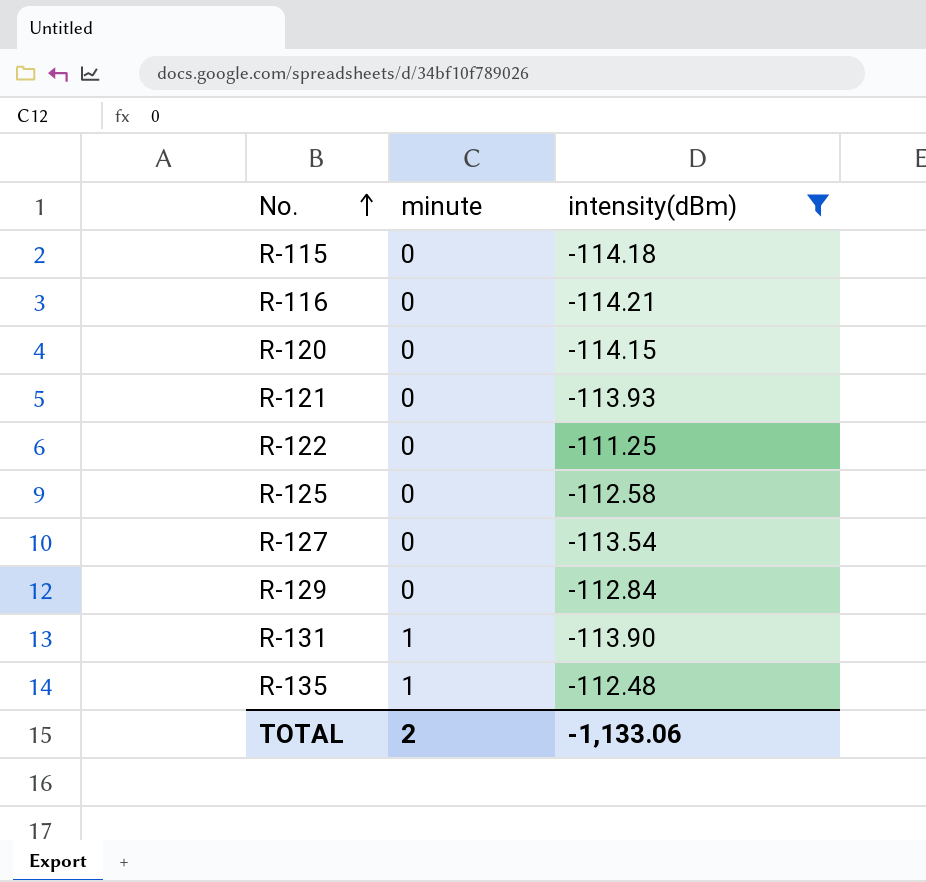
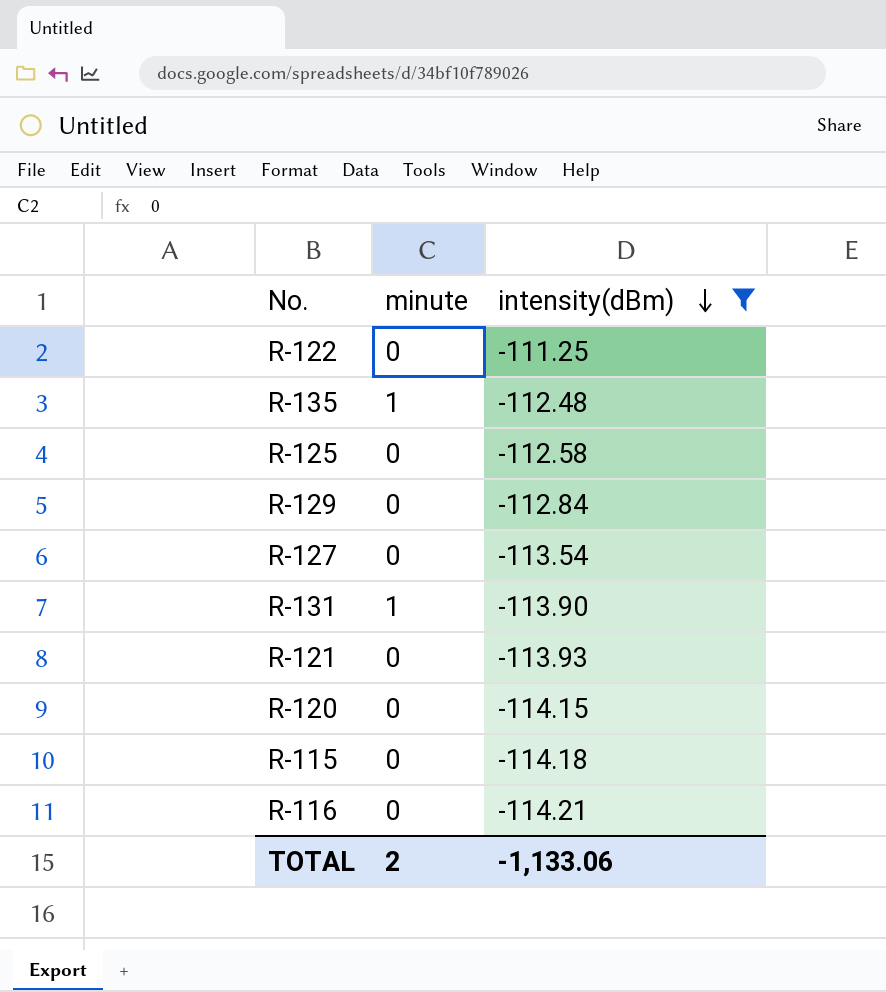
row order: No. ascending -> intensity(dBm) descending

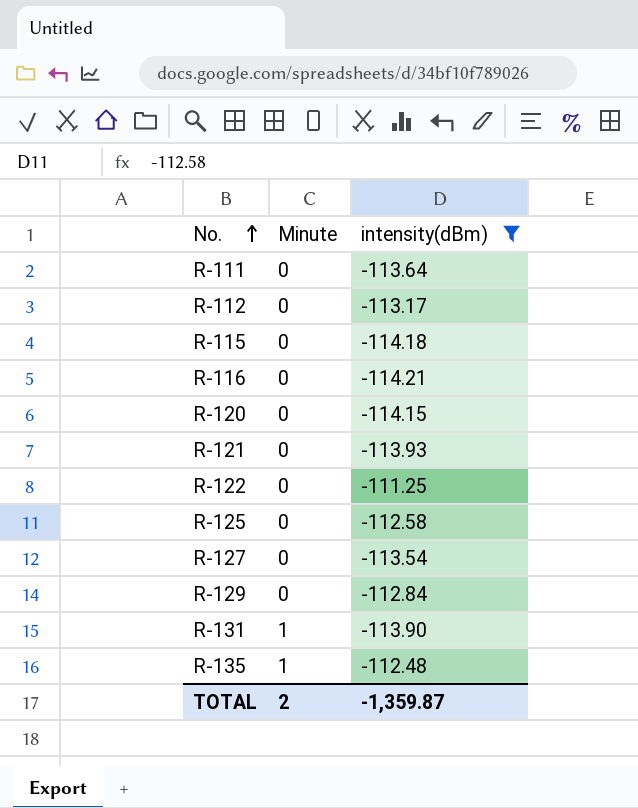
row order: intensity(dBm) descending -> No. ascending
column name: minute -> Minute
row R-111: none -> 0 | -113.64
row R-112: none -> 0 | -113.17
TOTAL | intensity(dBm): -1,133.06 -> -1,359.87

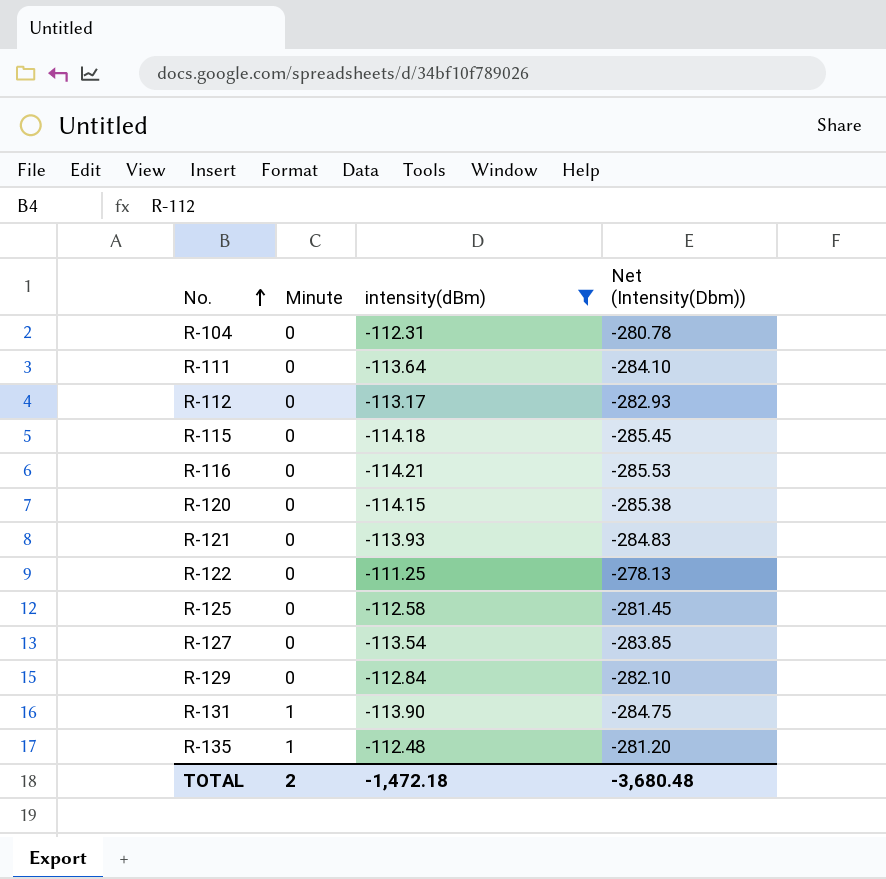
column Net (Intensity(Dbm)) | formula: none -> [intensity(dBm)] * 2.5
row R-104: none -> 0 | -112.31 | -280.78
TOTAL | intensity(dBm): -1,359.87 -> -1,472.18

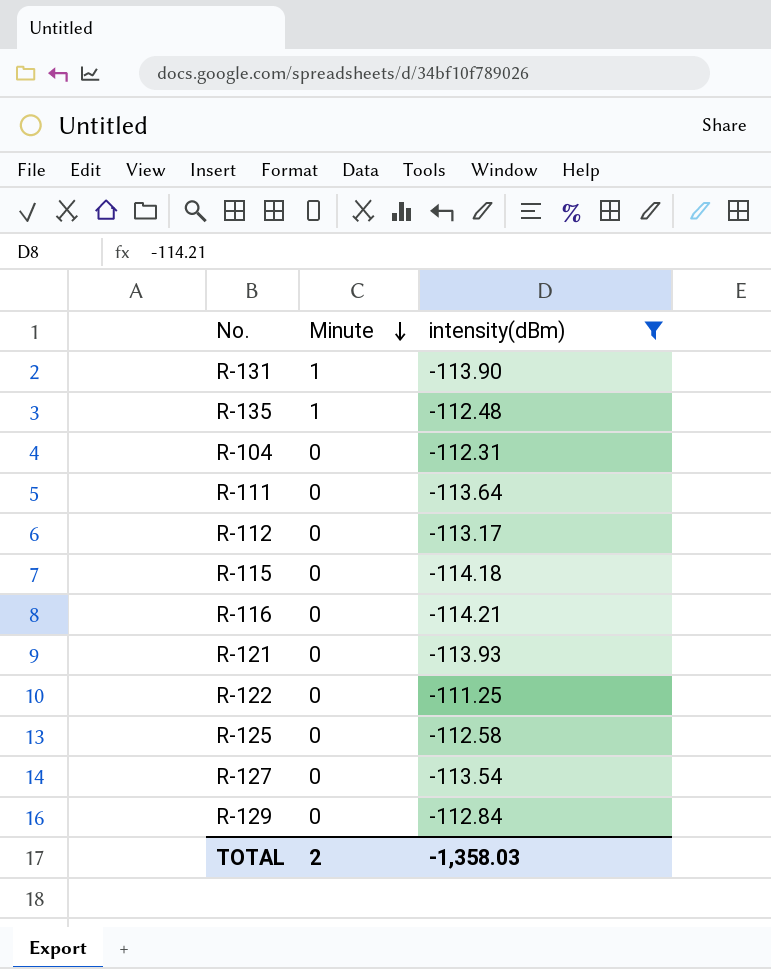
row order: No. ascending -> Minute descending
column Net (Intensity(Dbm)) | formula: [intensity(dBm)] * 2.5 -> none
row R-120: 0 | -114.15 | -285.38 -> none
TOTAL | intensity(dBm): -1,472.18 -> -1,358.03

